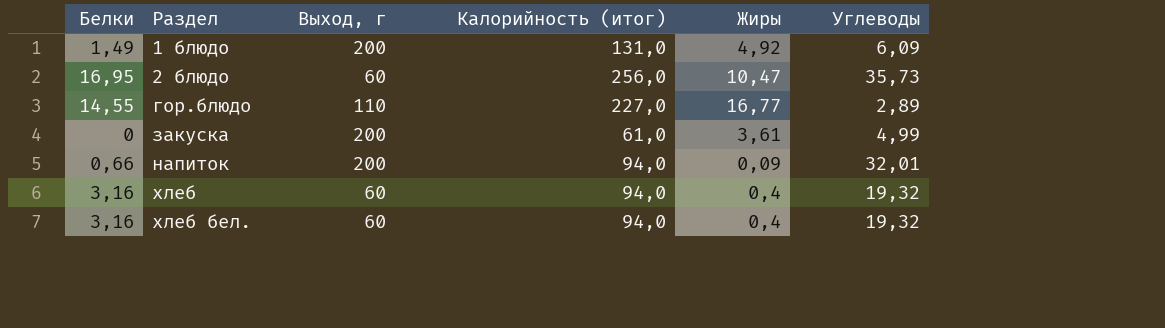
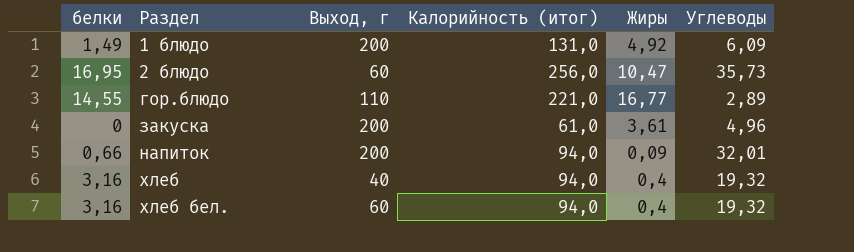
column name: Белки -> белки
гор.блюдо | Калорийность (итог): 227,0 -> 221,0
закуска | Углеводы: 4,99 -> 4,96
хлеб | Выход, г: 60 -> 40

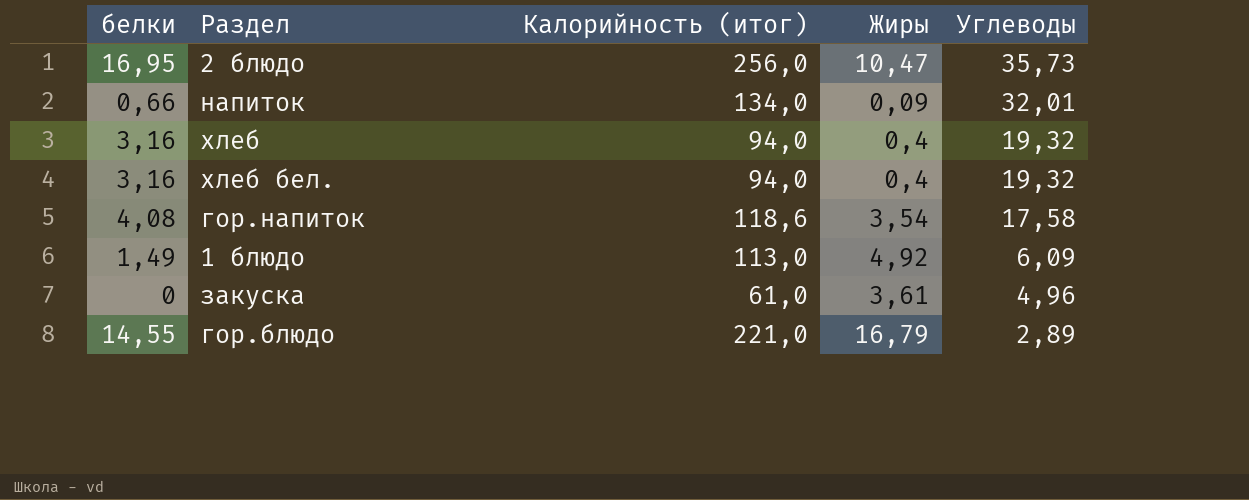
row order: Раздел ascending -> Углеводы descending
column Выход, г | position: 3 -> none
напиток | Калорийность (итог): 94,0 -> 134,0
row гор.напиток: none -> 4,08 | 118,6 | 3,54 | 17,58
1 блюдо | Калорийность (итог): 131,0 -> 113,0
гор.блюдо | Жиры: 16,77 -> 16,79

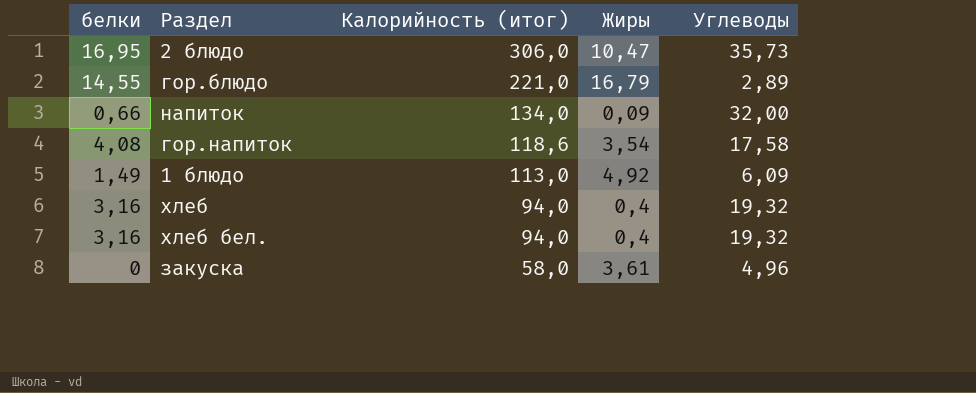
row order: Углеводы descending -> Калорийность (итог) descending
2 блюдо | Калорийность (итог): 256,0 -> 306,0
напиток | Углеводы: 32,01 -> 32,00
закуска | Калорийность (итог): 61,0 -> 58,0

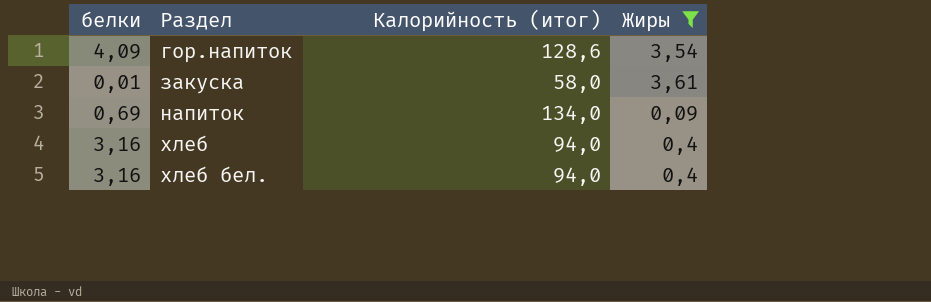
filter: none -> Жиры <= 3,61
row order: Калорийность (итог) descending -> Раздел ascending
column Углеводы | position: 5 -> none
гор.напиток | белки: 4,08 -> 4,09
гор.напиток | Калорийность (итог): 118,6 -> 128,6
закуска | белки: 0 -> 0,01
напиток | белки: 0,66 -> 0,69

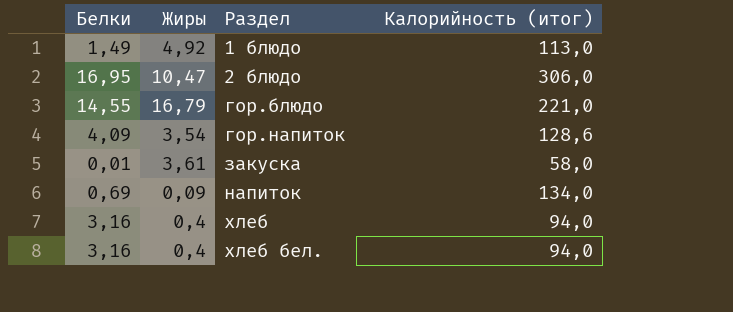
filter: Жиры <= 3,61 -> none
column name: белки -> Белки
column Жиры | position: 4 -> 2

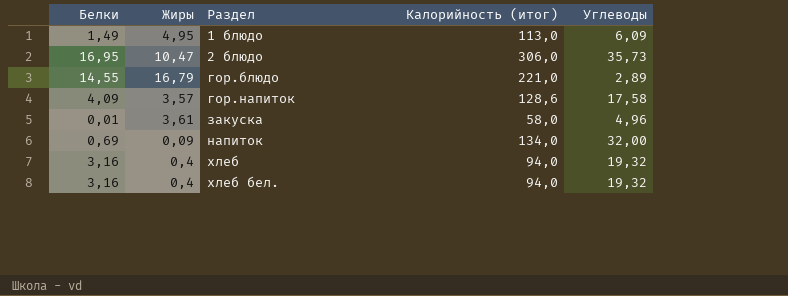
column Углеводы | position: none -> 5
1 блюдо | Жиры: 4,92 -> 4,95
гор.напиток | Жиры: 3,54 -> 3,57

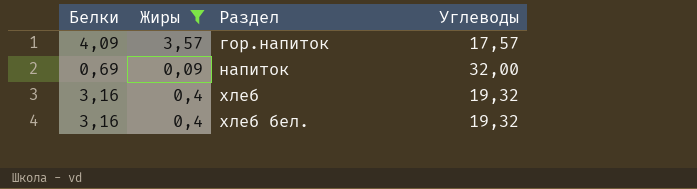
filter: none -> Жиры <= 3,57
column Калорийность (итог) | position: 4 -> none
гор.напиток | Углеводы: 17,58 -> 17,57

